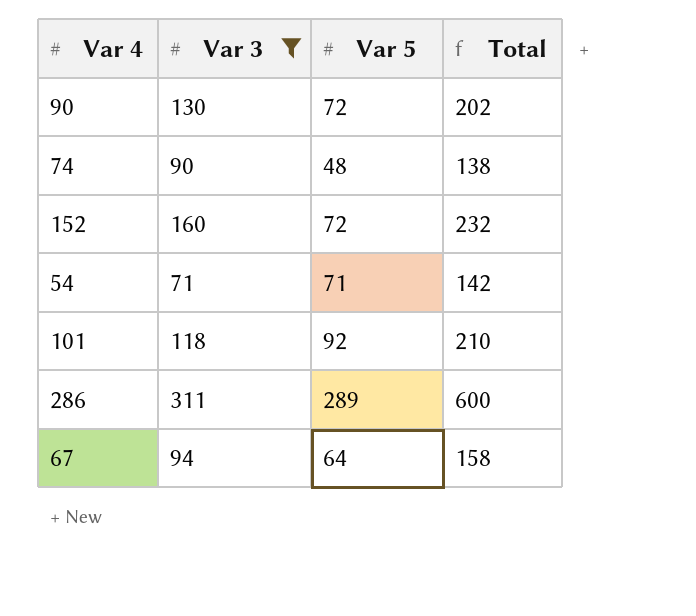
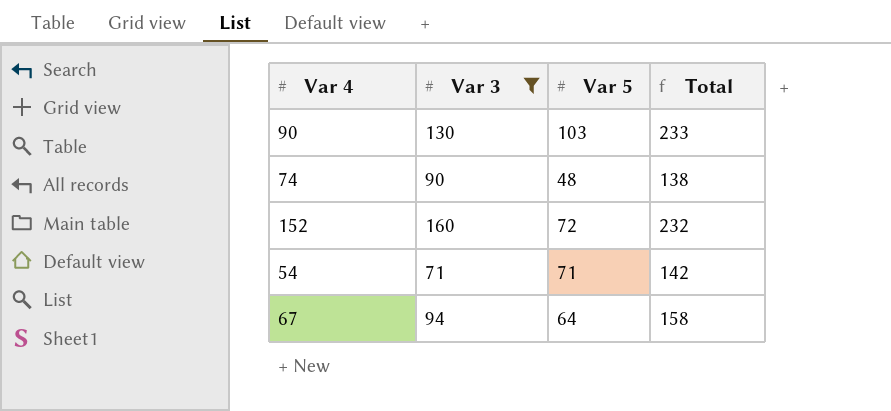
row 101: 118 | 92 | 210 -> none
row 286: 311 | 289 | 600 -> none
90 | Var 5: 72 -> 103
90 | Total: 202 -> 233

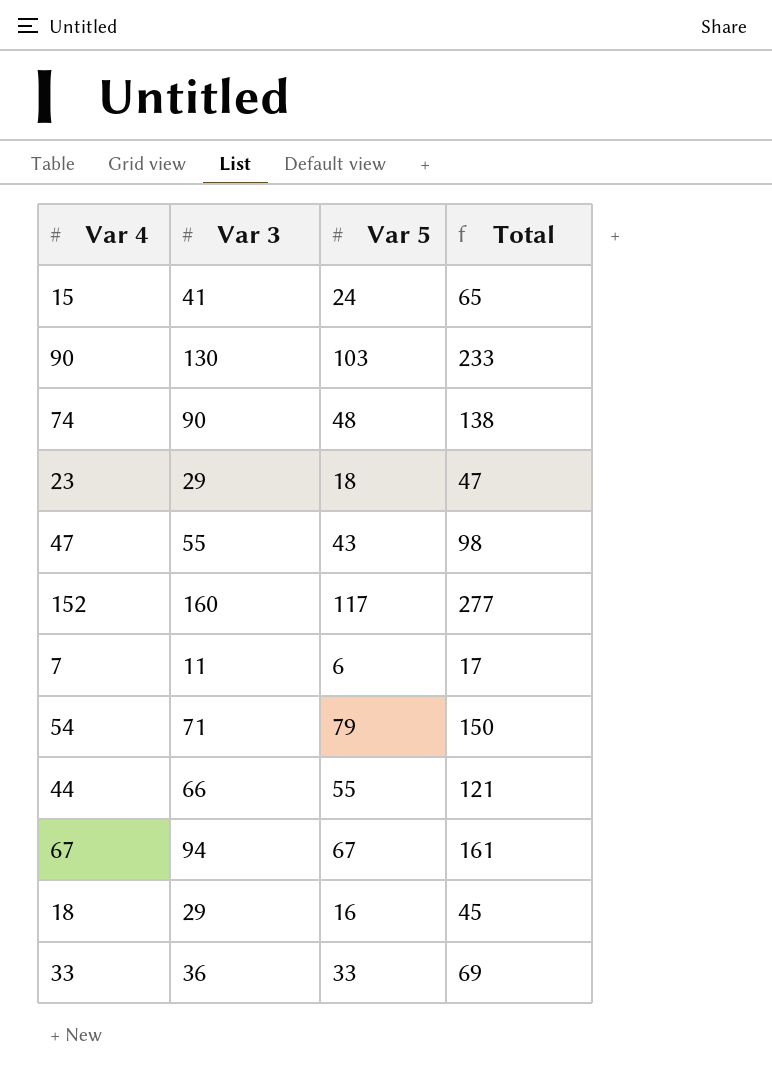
filter: Var 3 >= 71 -> none
152 | Var 5: 72 -> 117
152 | Total: 232 -> 277
54 | Var 5: 71 -> 79
54 | Total: 142 -> 150
67 | Var 5: 64 -> 67
67 | Total: 158 -> 161

